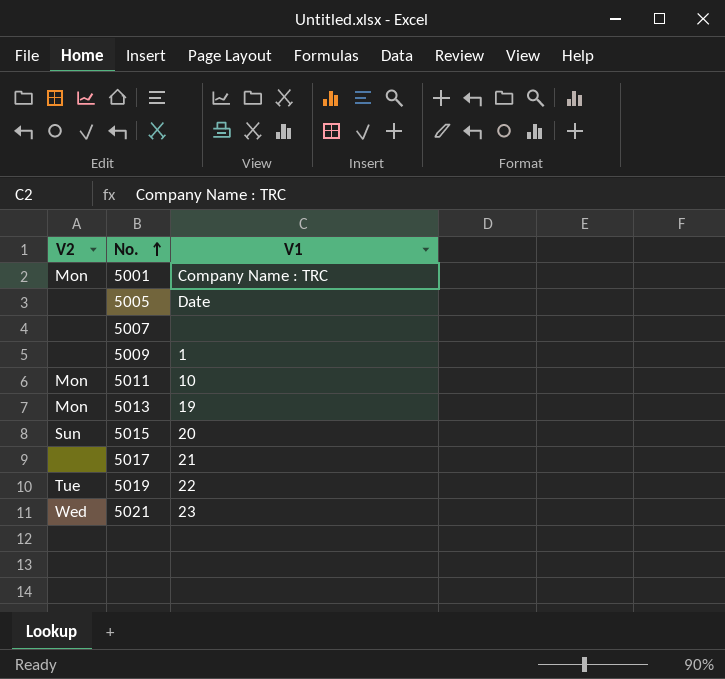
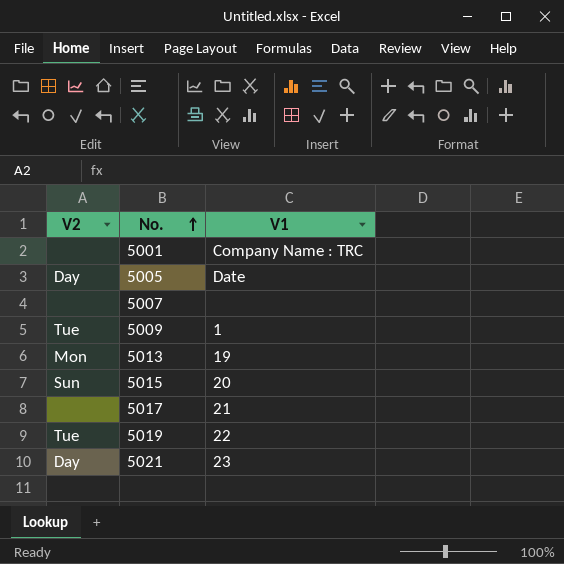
row 5011: Mon | 10 -> none
5001 | V2: Mon -> none
5005 | V2: none -> Day
5009 | V2: none -> Tue
5021 | V2: Wed -> Day

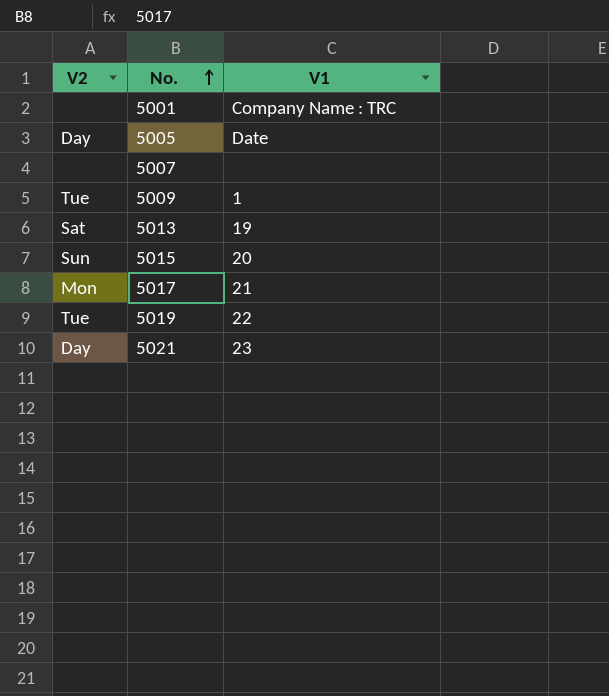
5013 | V2: Mon -> Sat
5017 | V2: none -> Mon

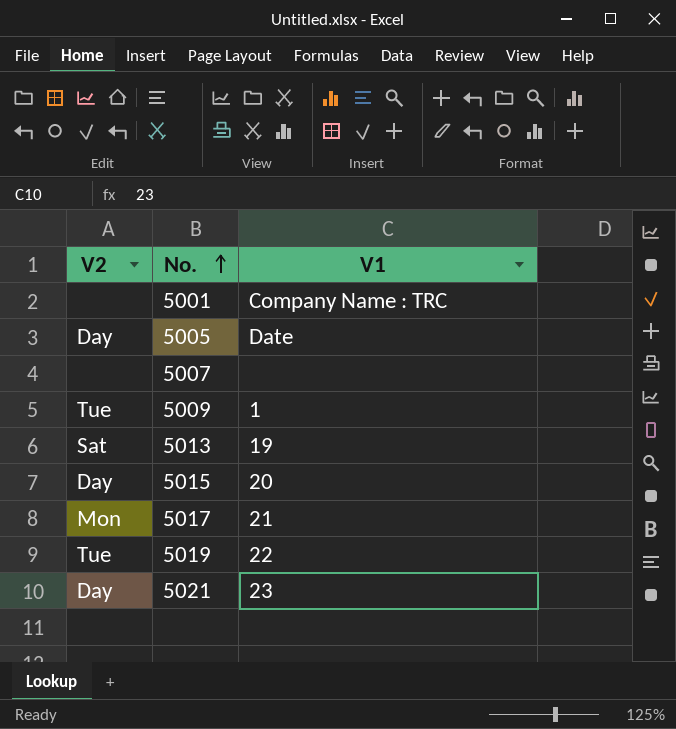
5015 | V2: Sun -> Day

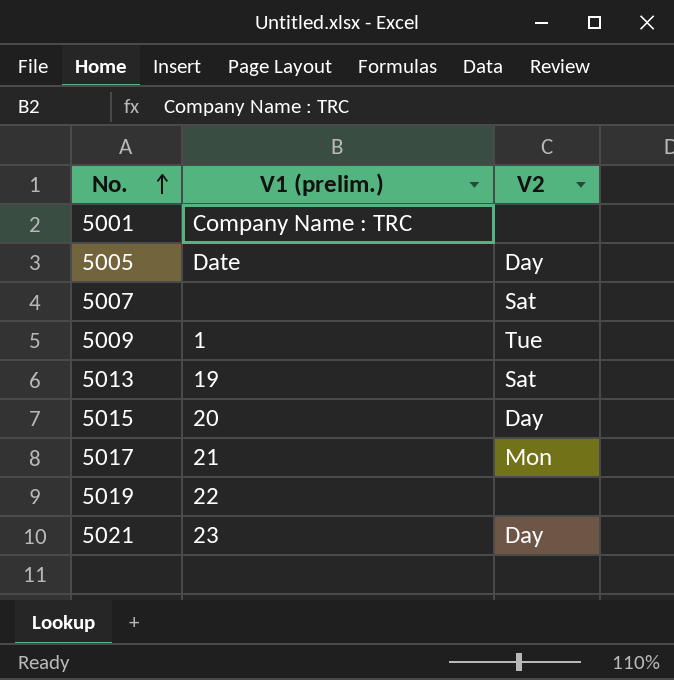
column name: V1 -> V1 (prelim.)
column V2 | position: 1 -> 3
5007 | V2: none -> Sat
5019 | V2: Tue -> none

